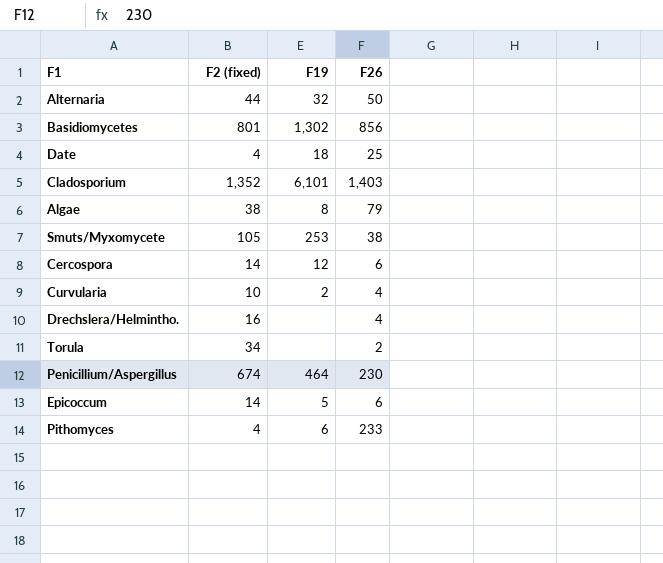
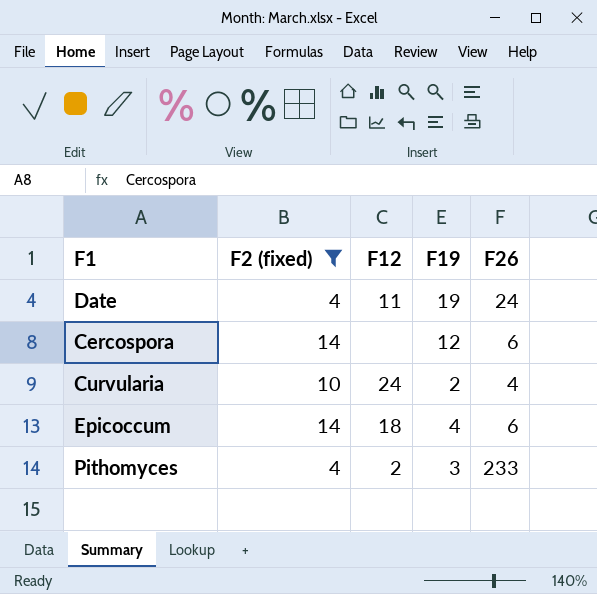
filter: none -> F2 (fixed) <= 14
column F12 | position: none -> 3
Date | F19: 18 -> 19
Date | F26: 25 -> 24
Epicoccum | F19: 5 -> 4
Pithomyces | F19: 6 -> 3

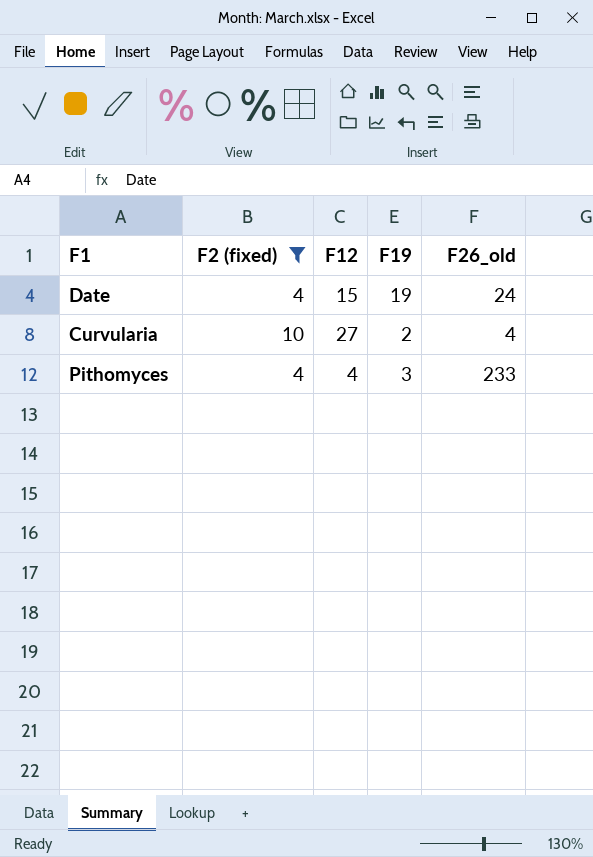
column name: F26 -> F26_old
row Cercospora: 14 | none | 12 | 6 -> none
row Epicoccum: 14 | 18 | 4 | 6 -> none
Date | F12: 11 -> 15
Curvularia | F12: 24 -> 27
Pithomyces | F12: 2 -> 4

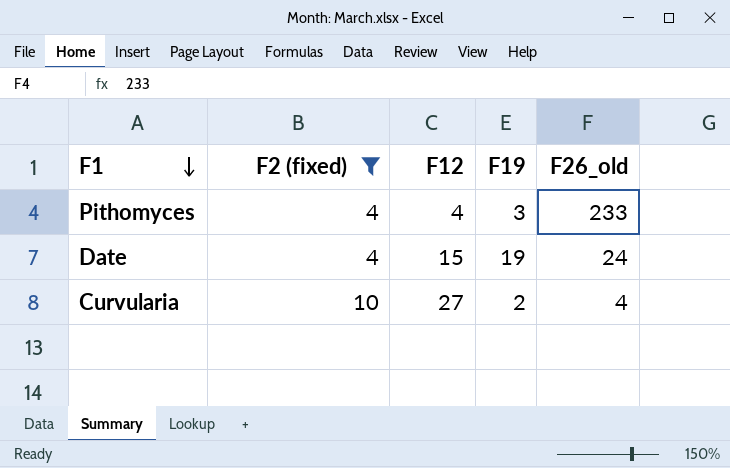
row order: none -> F1 descending

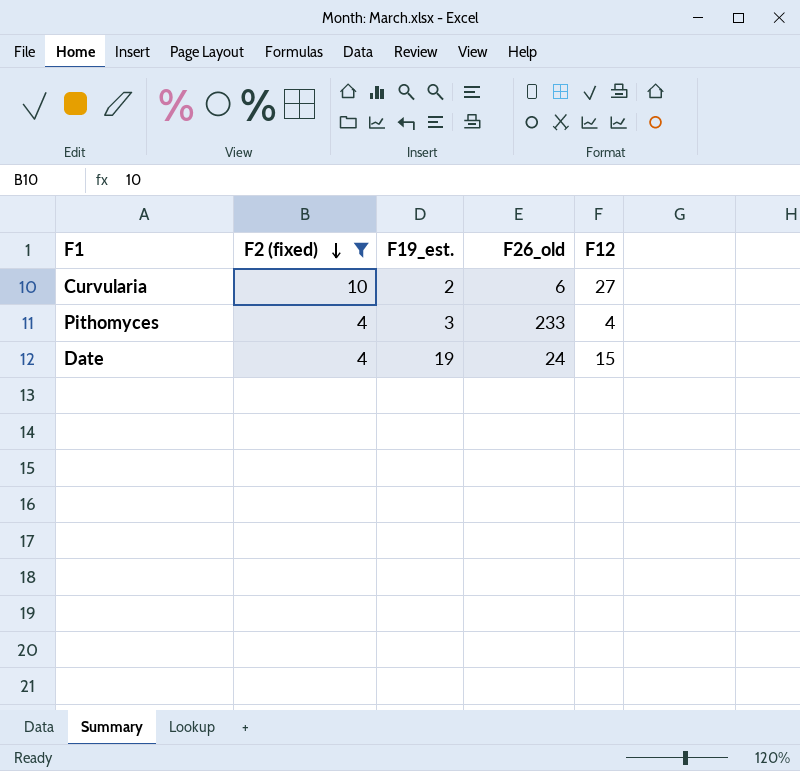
row order: F1 descending -> F2 (fixed) descending
column name: F19 -> F19_est.
column F12 | position: 3 -> 5
Curvularia | F26_old: 4 -> 6

